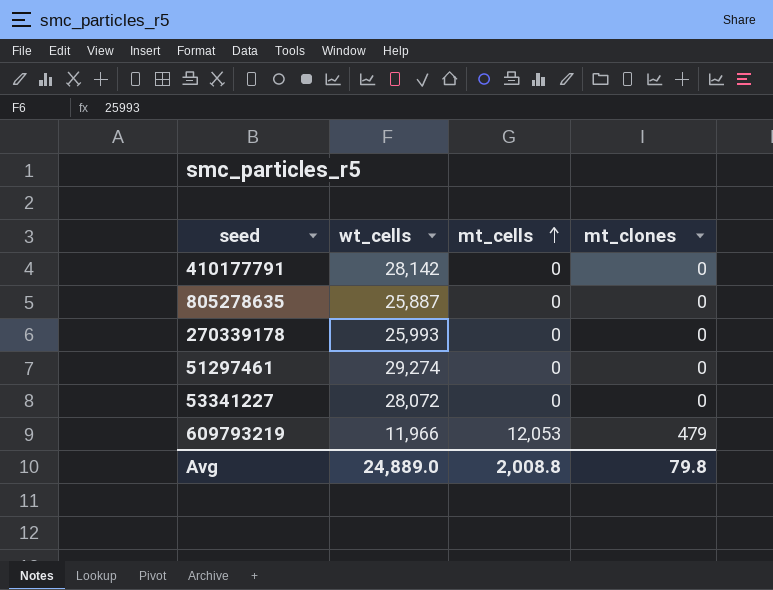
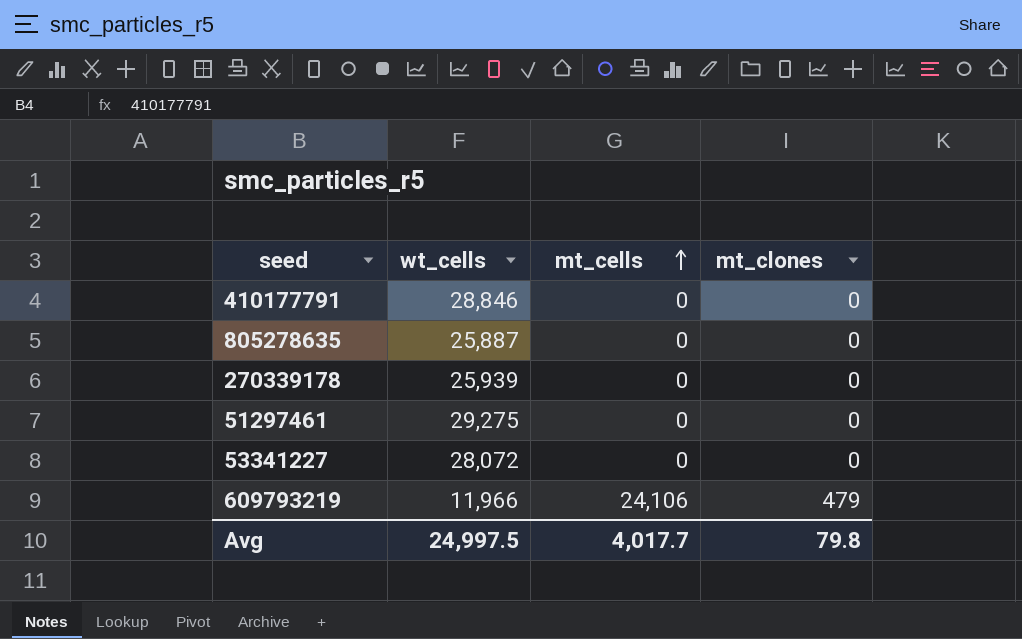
410177791 | wt_cells: 28,142 -> 28,846
270339178 | wt_cells: 25,993 -> 25,939
51297461 | wt_cells: 29,274 -> 29,275
609793219 | mt_cells: 12,053 -> 24,106
Avg | wt_cells: 24,889.0 -> 24,997.5
Avg | mt_cells: 2,008.8 -> 4,017.7

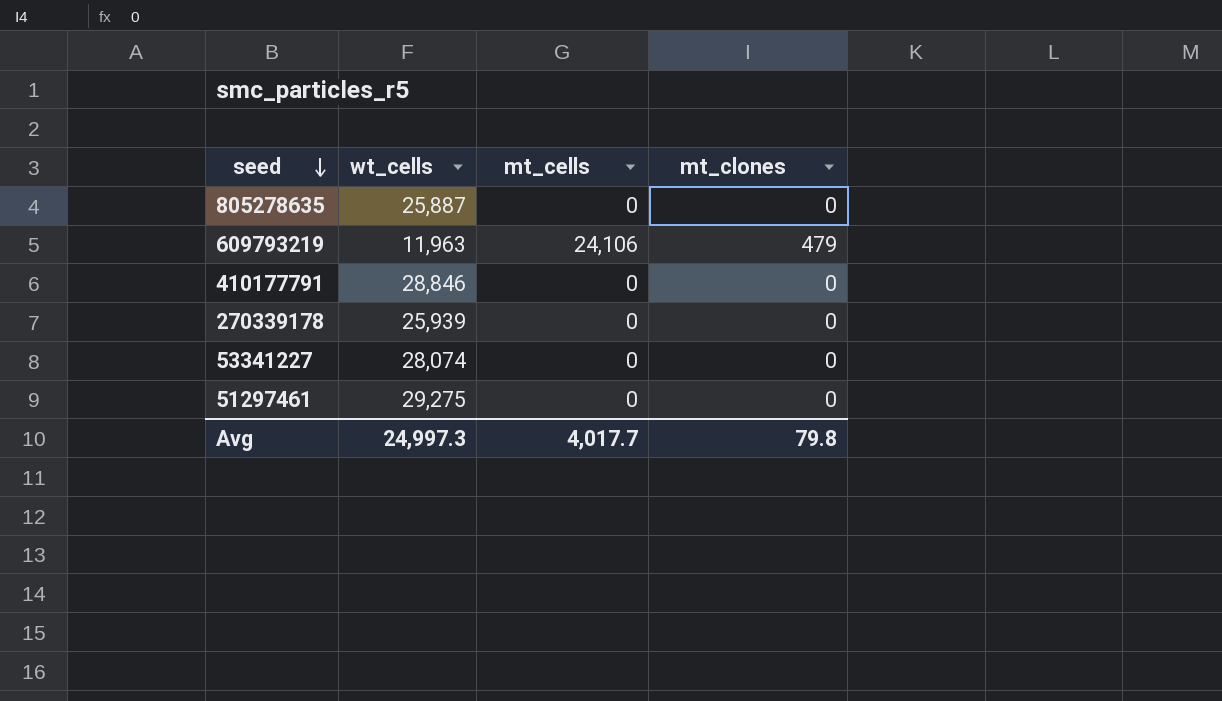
row order: mt_cells ascending -> seed descending
609793219 | wt_cells: 11,966 -> 11,963
53341227 | wt_cells: 28,072 -> 28,074
Avg | wt_cells: 24,997.5 -> 24,997.3

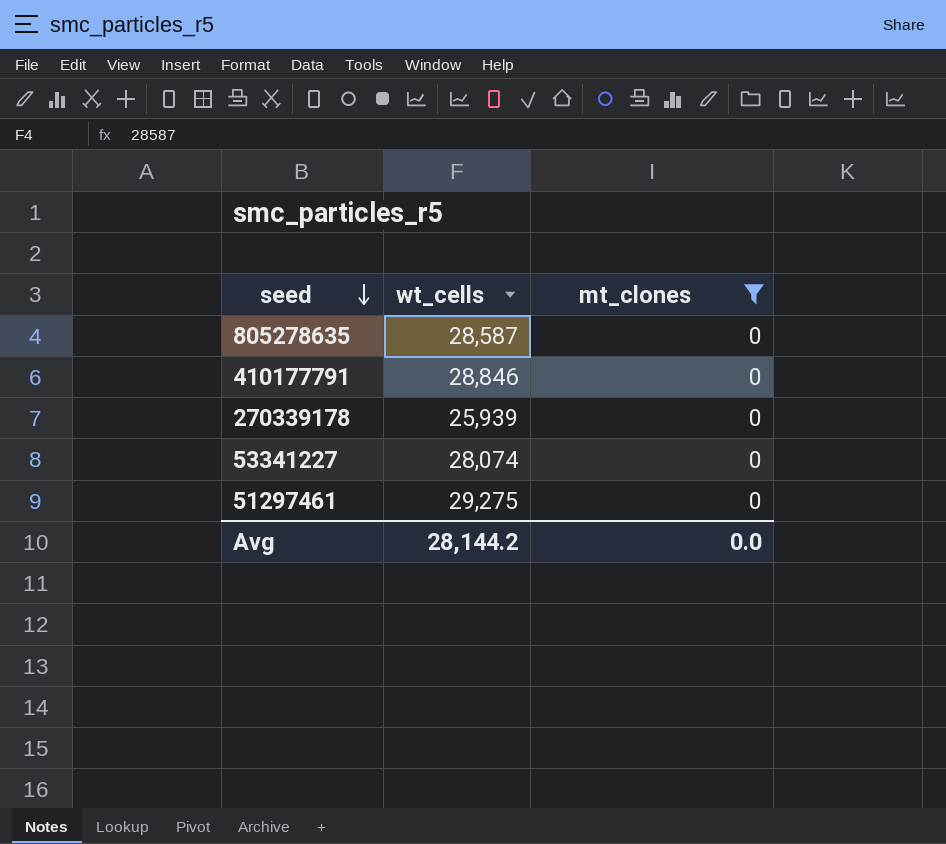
filter: none -> mt_clones = 0
column mt_cells | position: 3 -> none
805278635 | wt_cells: 25,887 -> 28,587
Avg | wt_cells: 24,997.3 -> 28,144.2
Avg | mt_clones: 79.8 -> 0.0

